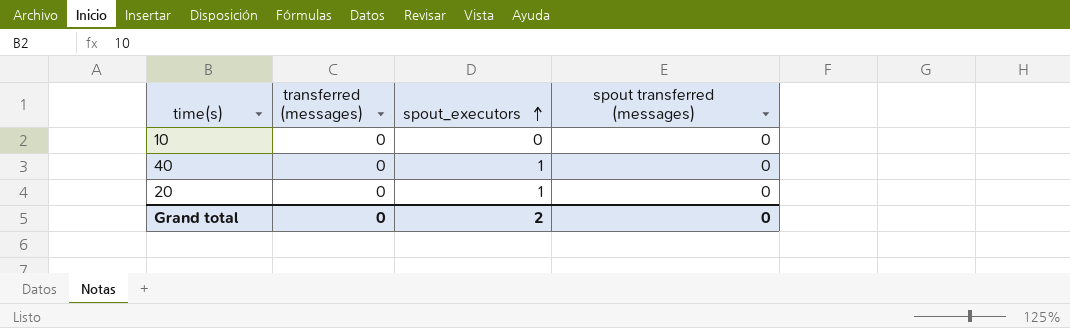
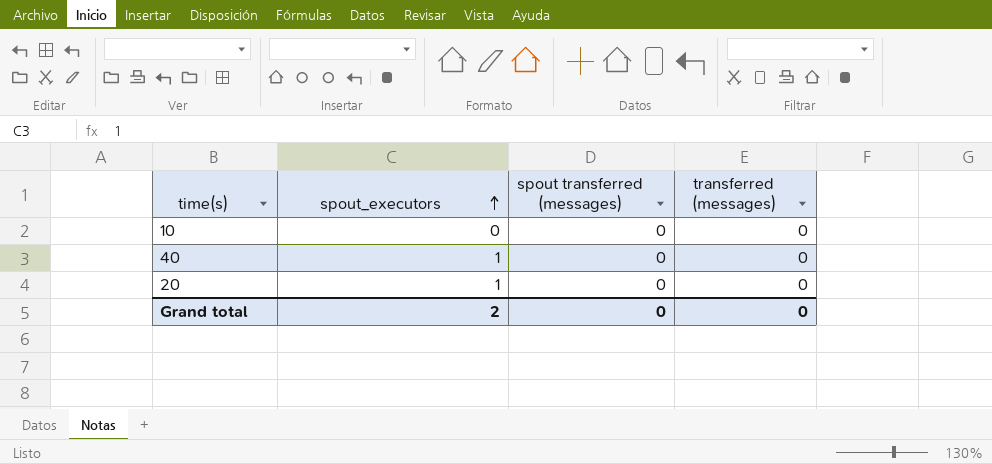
column transferred (messages) | position: 2 -> 4

